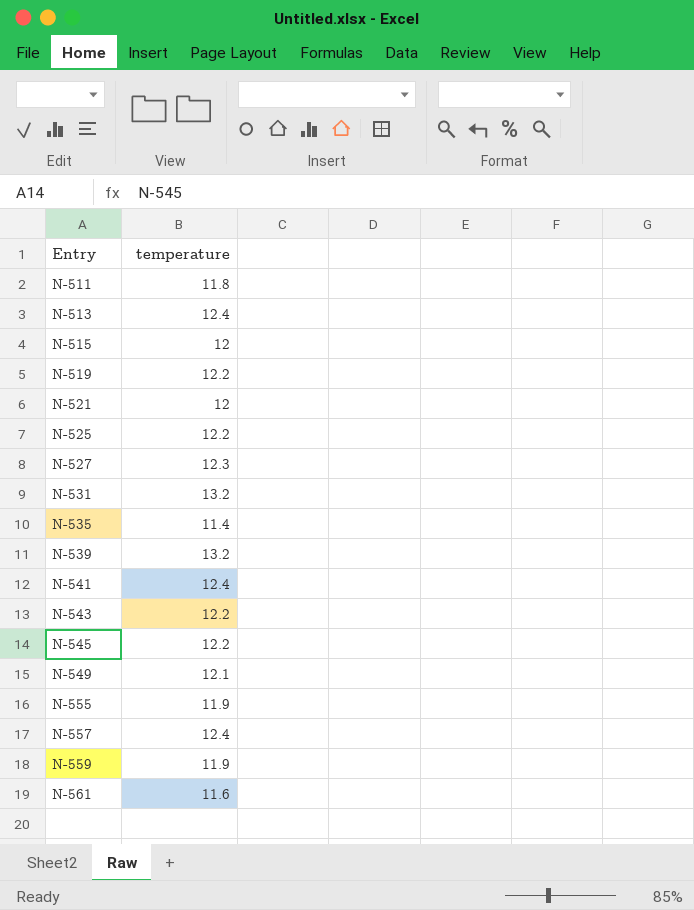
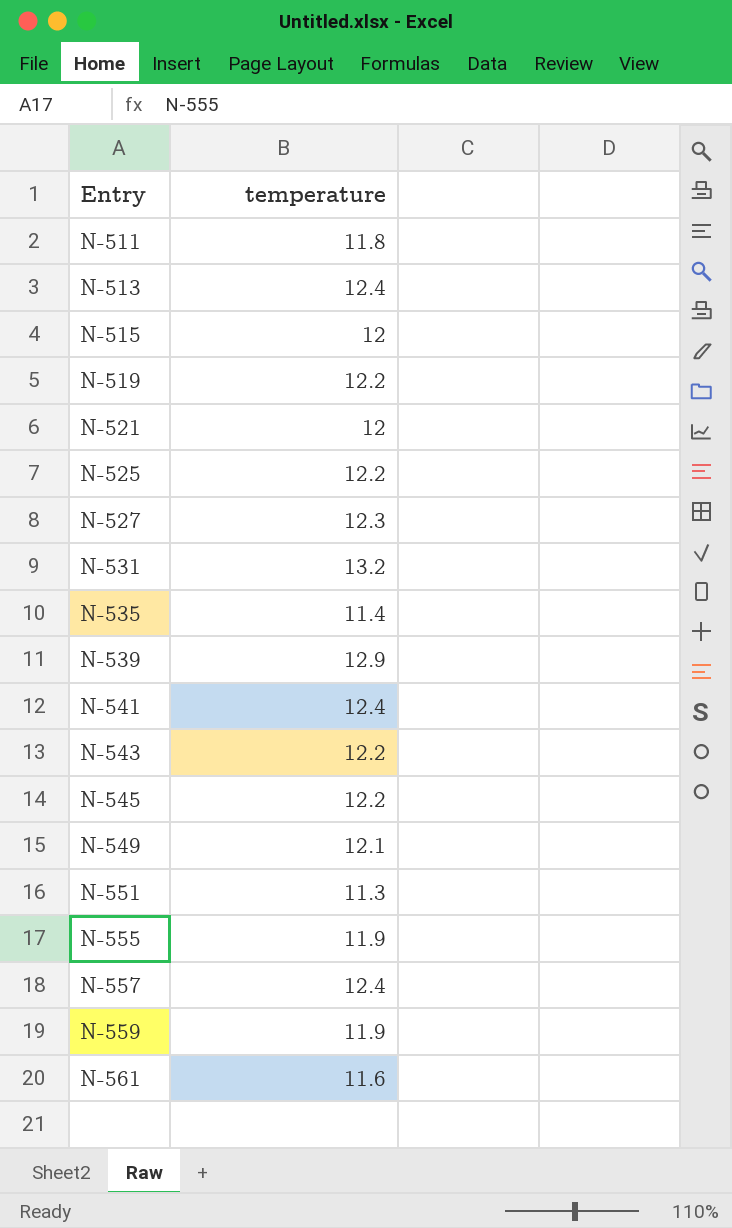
N-539 | temperature: 13.2 -> 12.9
row N-551: none -> 11.3

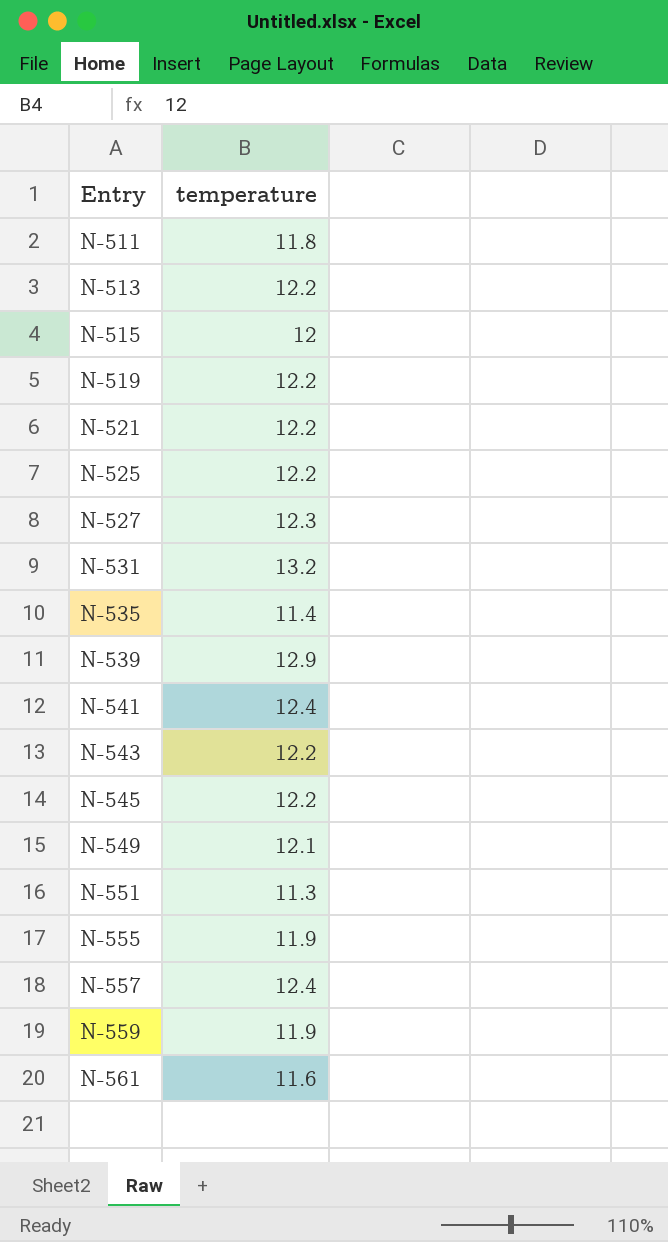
N-513 | temperature: 12.4 -> 12.2
N-521 | temperature: 12 -> 12.2

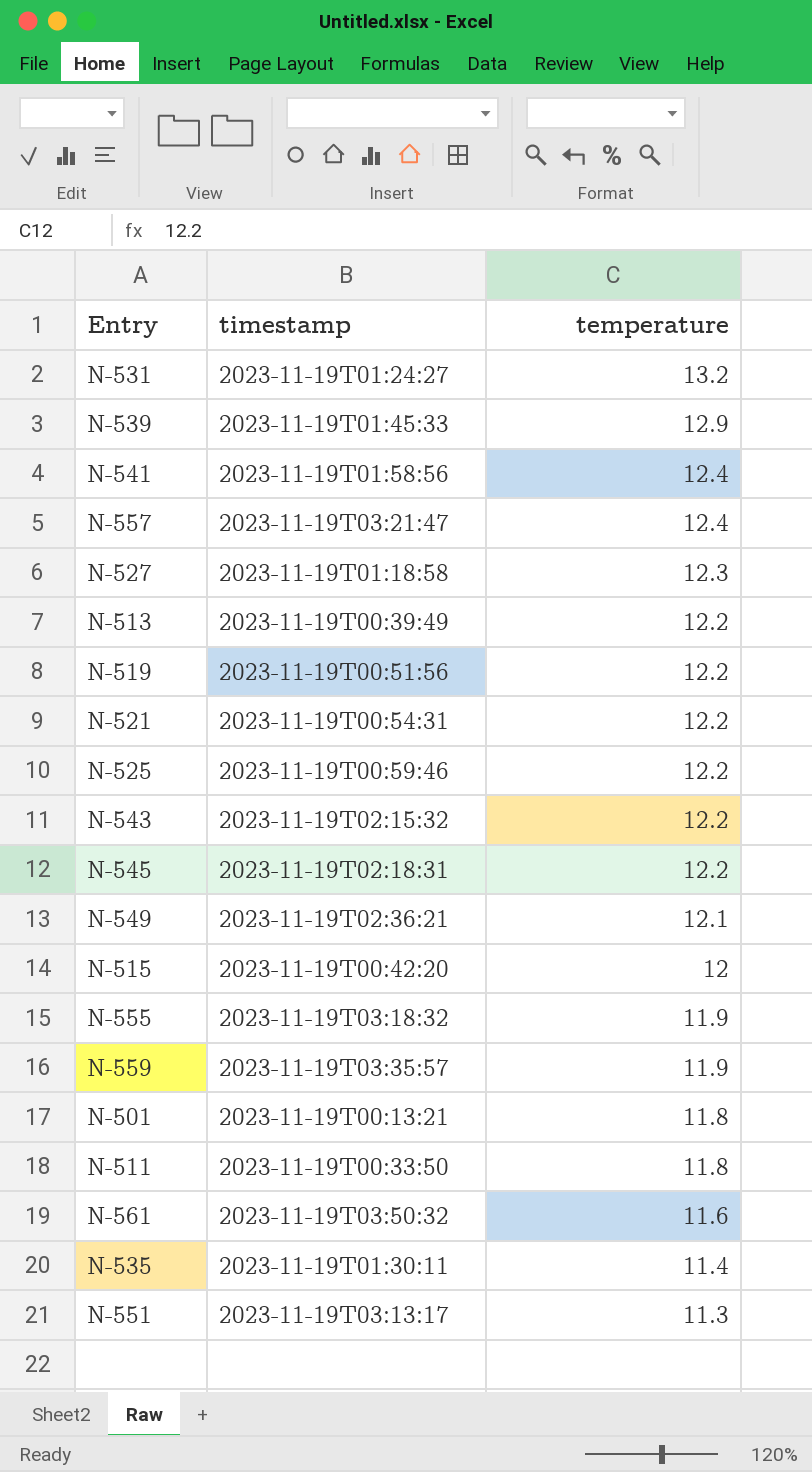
row order: Entry ascending -> temperature descending
column timestamp | position: none -> 2
row N-501: none -> 2023-11-19T00:13:21 | 11.8

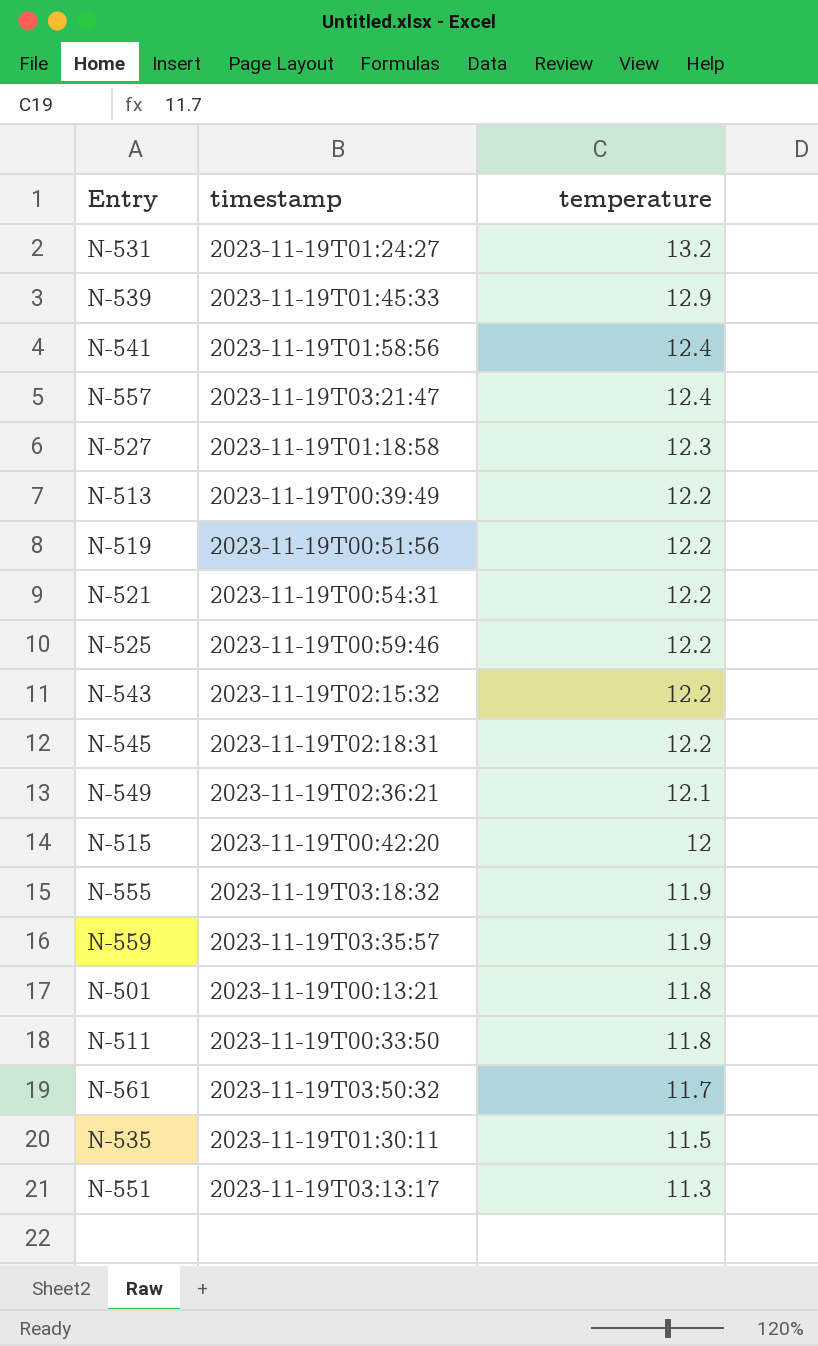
N-561 | temperature: 11.6 -> 11.7
N-535 | temperature: 11.4 -> 11.5

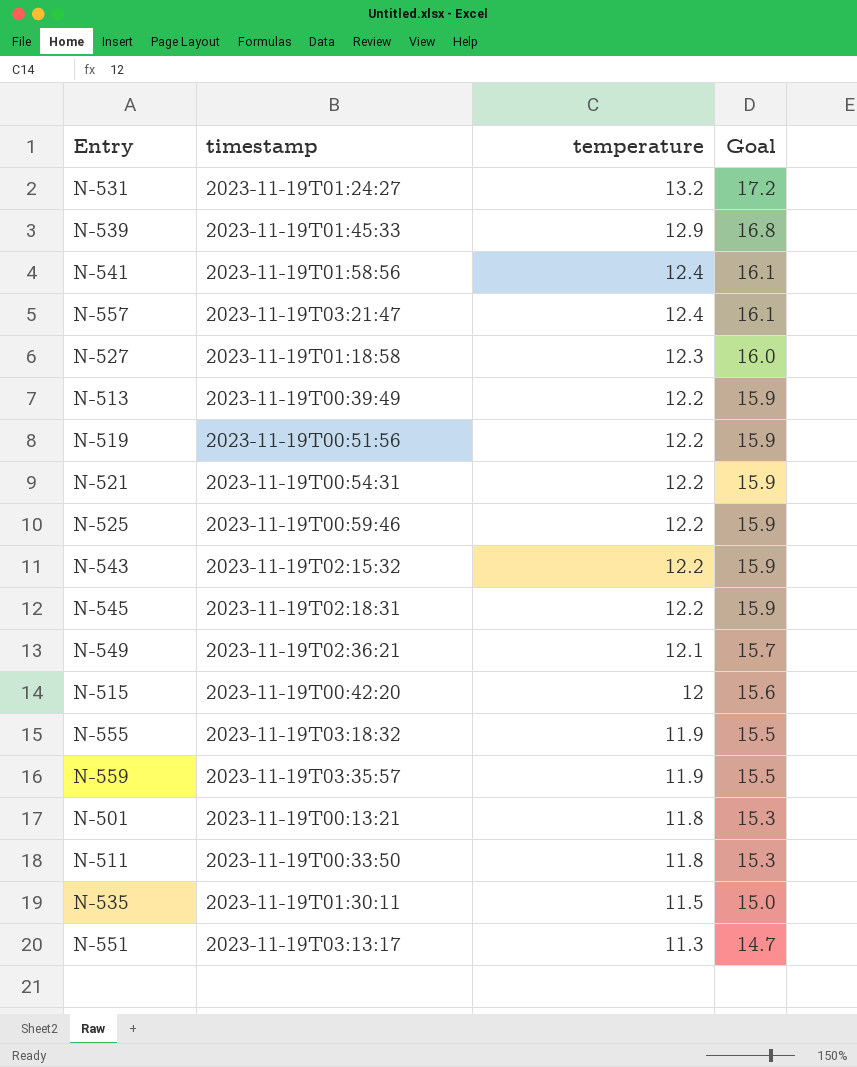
column Goal | formula: none -> [temperature] * 1.3
row N-561: 2023-11-19T03:50:32 | 11.7 -> none

